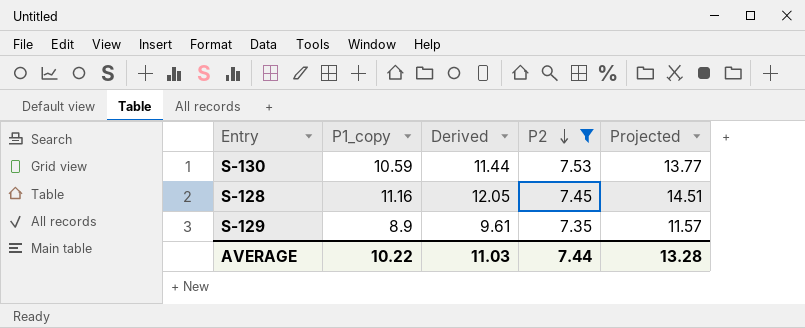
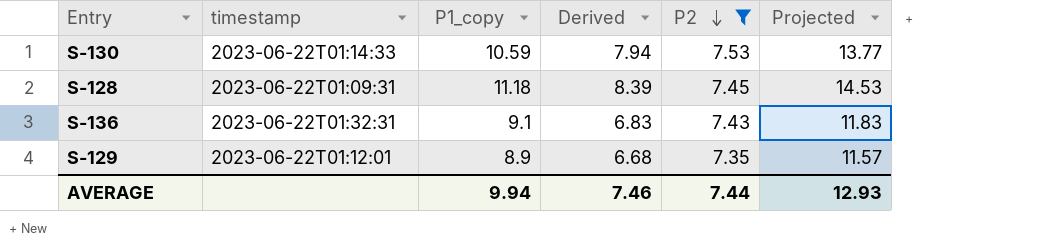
column timestamp | position: none -> 2
column Derived | formula: [P1_copy] * 1.08 -> [P1_copy] * 0.75
S-128 | P1_copy: 11.16 -> 11.18
S-128 | Projected: 14.51 -> 14.53
row S-136: none -> 2023-06-22T01:32:31 | 9.1 | 6.83 | 7.43 | 11.83
AVERAGE | P1_copy: 10.22 -> 9.94
AVERAGE | Derived: 11.03 -> 7.46
AVERAGE | Projected: 13.28 -> 12.93

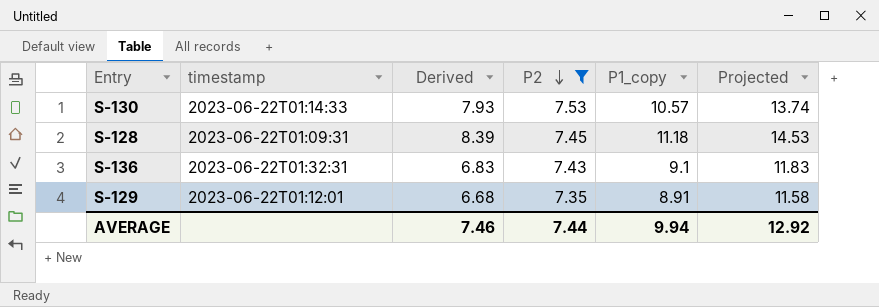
column P1_copy | position: 3 -> 5
S-130 | Derived: 7.94 -> 7.93
S-130 | P1_copy: 10.59 -> 10.57
S-130 | Projected: 13.77 -> 13.74
S-129 | P1_copy: 8.9 -> 8.91
S-129 | Projected: 11.57 -> 11.58
AVERAGE | Projected: 12.93 -> 12.92

